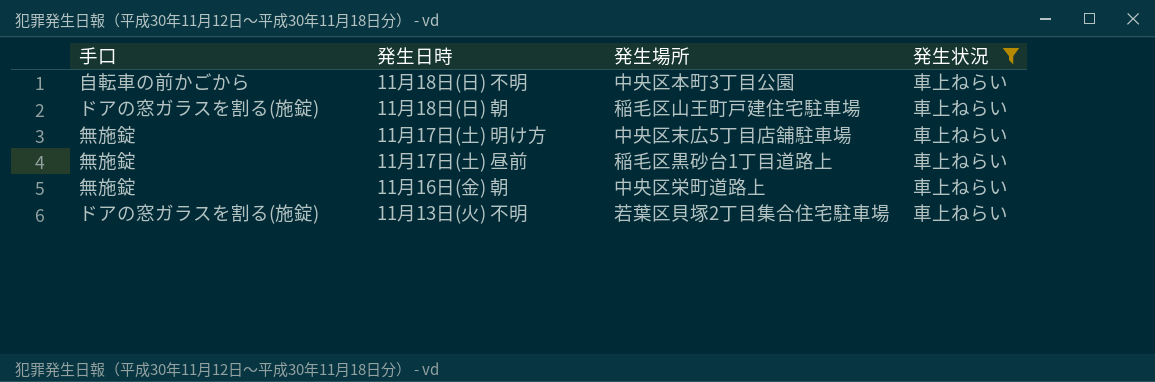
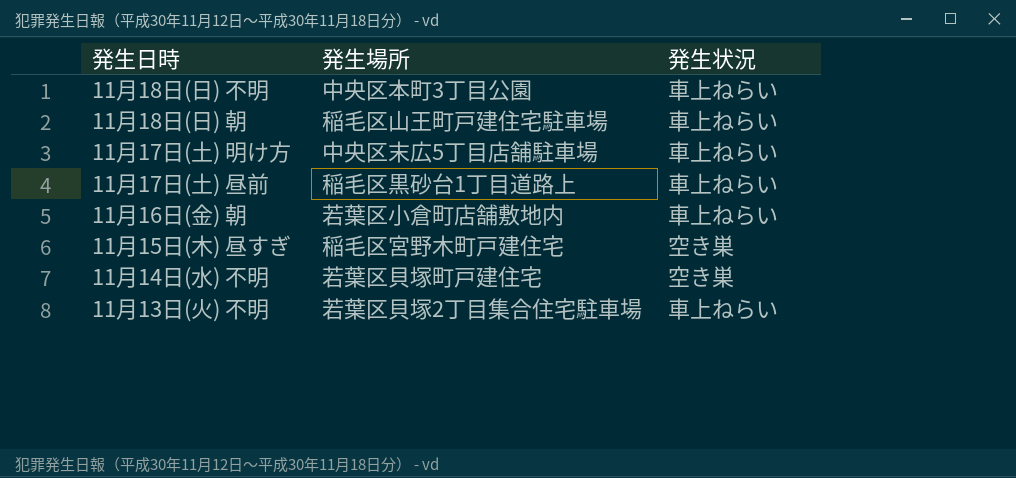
filter: 発生状況 = 車上ねらい -> none
column 手口 | position: 1 -> none
11月16日(金) 朝 | 発生場所: 中央区栄町道路上 -> 若葉区小倉町店舗敷地内

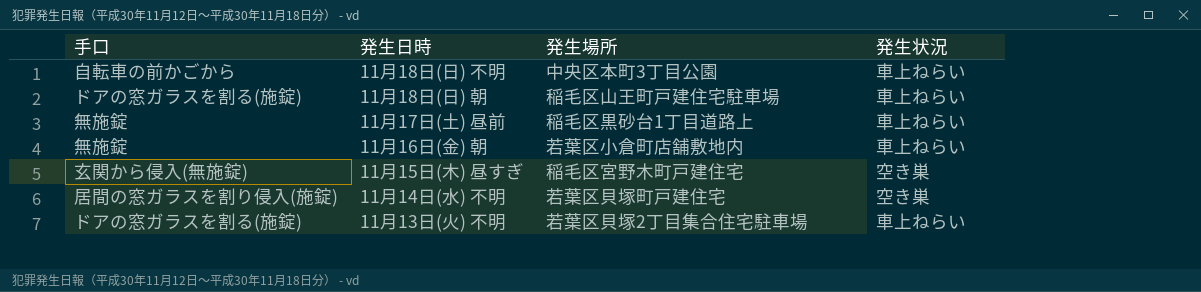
column 手口 | position: none -> 1
row 11月17日(土) 明け方: 中央区末広5丁目店舗駐車場 | 車上ねらい -> none

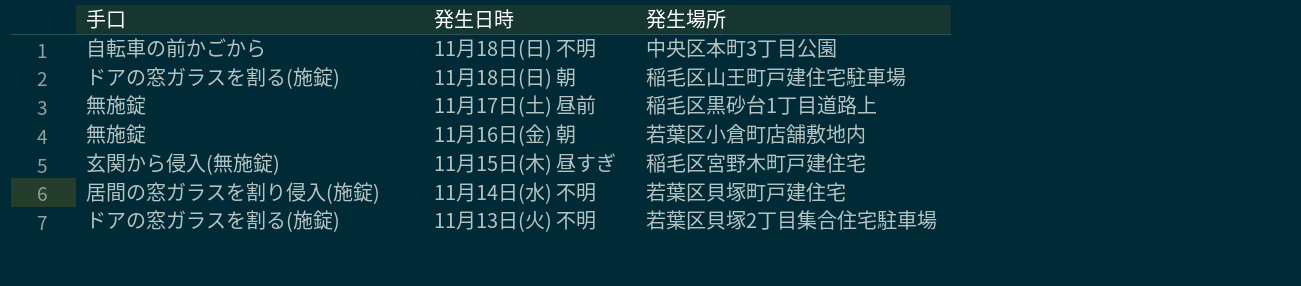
column 発生状況 | position: 4 -> none

